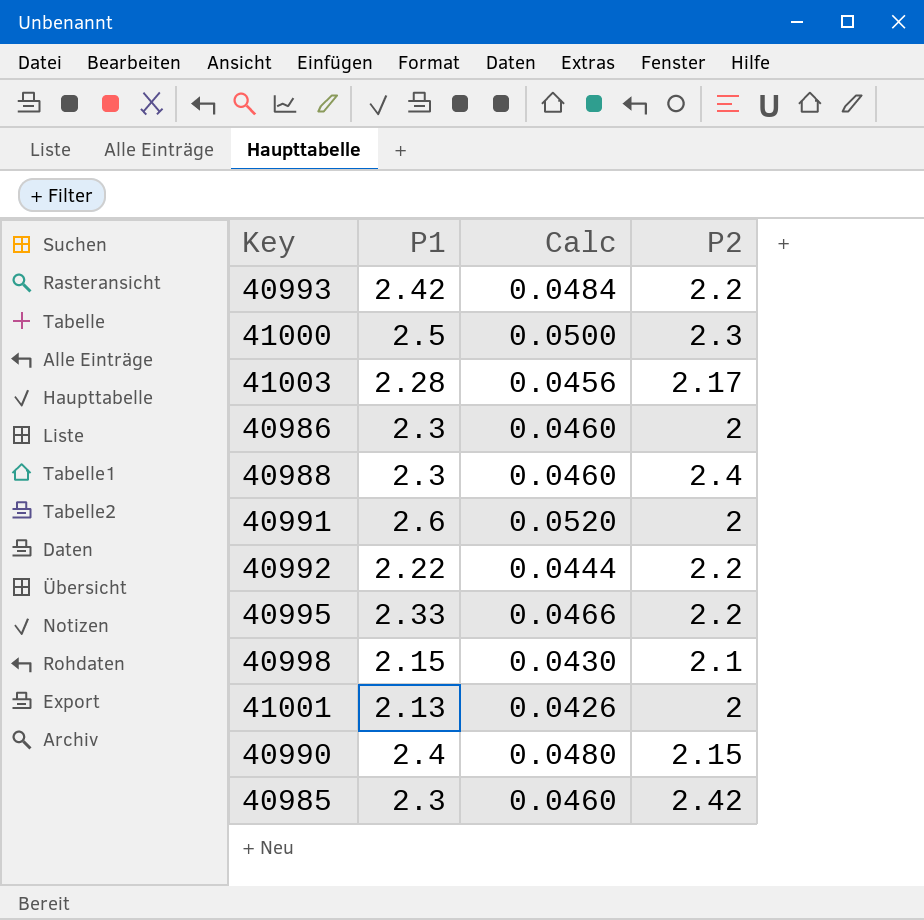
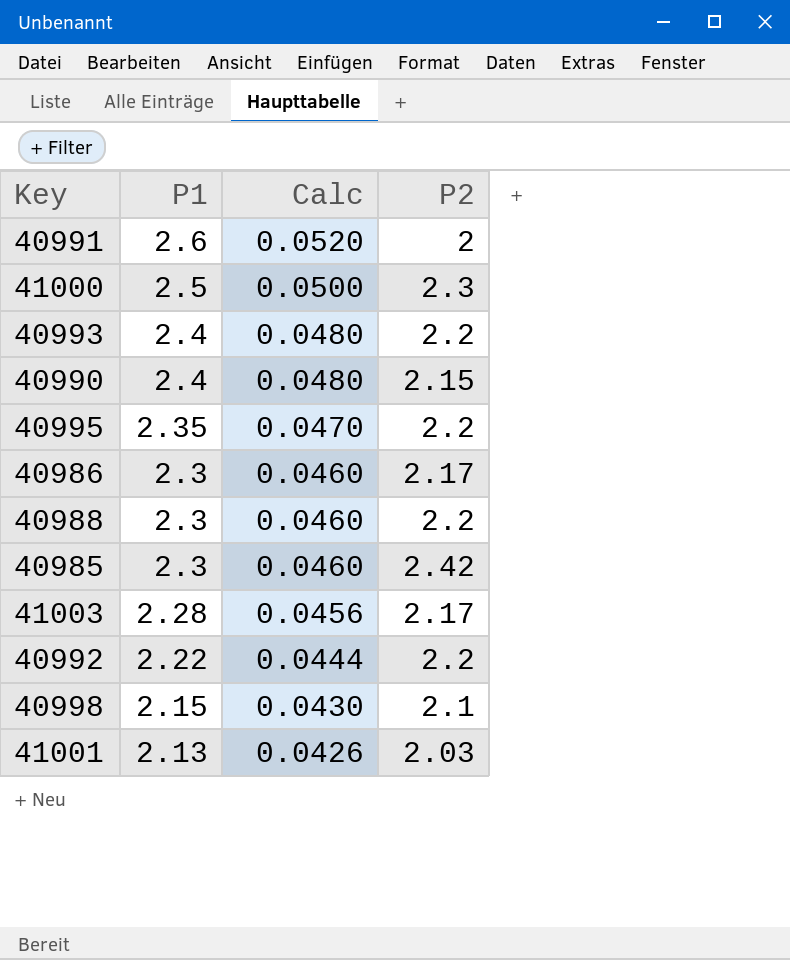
row order: none -> P1 descending
40993 | P1: 2.42 -> 2.4
40993 | Calc: 0.0484 -> 0.0480
40995 | P1: 2.33 -> 2.35
40995 | Calc: 0.0466 -> 0.0470
40986 | P2: 2 -> 2.17
40988 | P2: 2.4 -> 2.2
41001 | P2: 2 -> 2.03

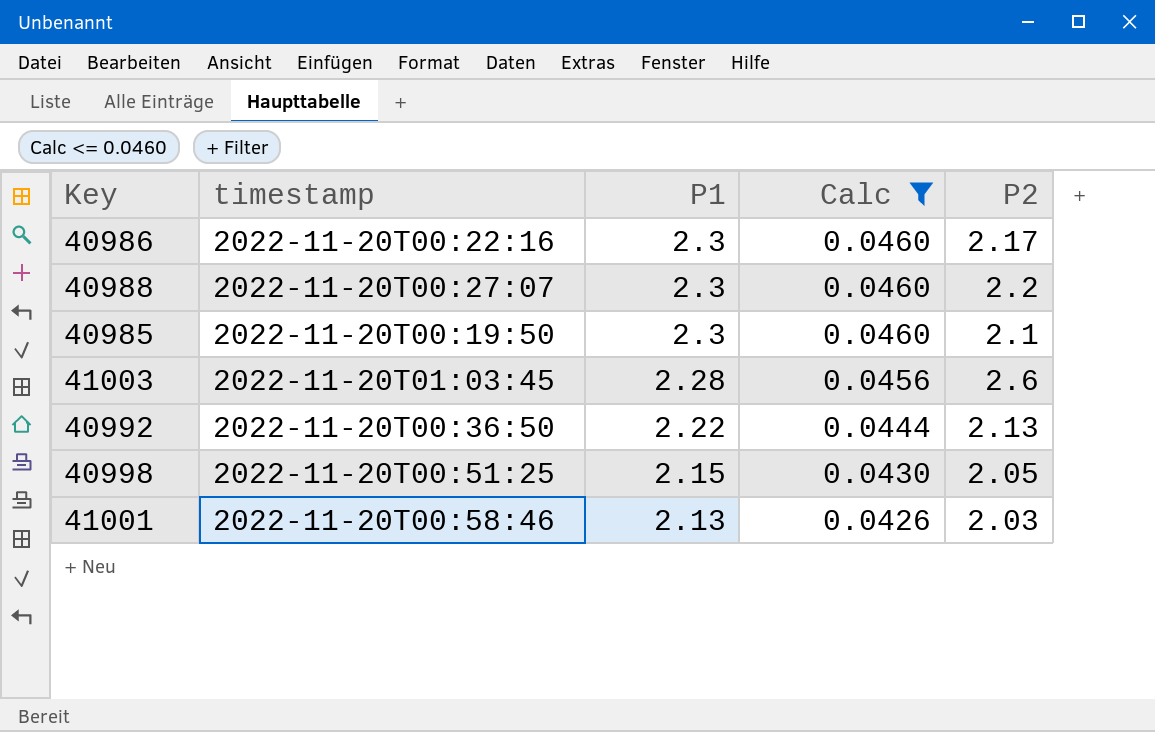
filter: none -> Calc <= 0.0460
column timestamp | position: none -> 2
40985 | P2: 2.42 -> 2.1
41003 | P2: 2.17 -> 2.6
40992 | P2: 2.2 -> 2.13
40998 | P2: 2.1 -> 2.05

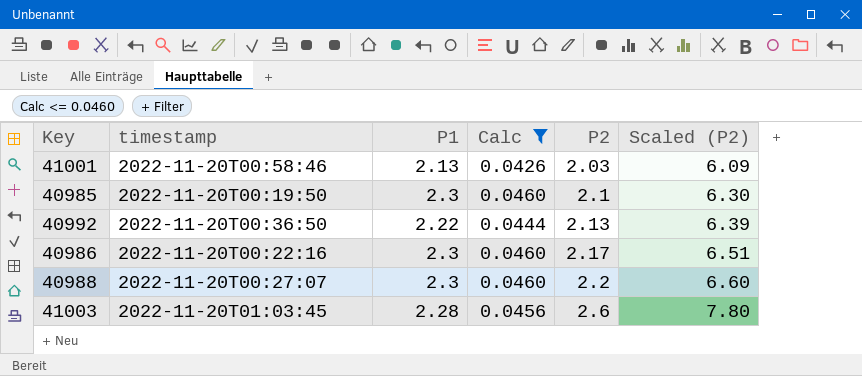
row order: P1 descending -> P2 ascending
column Scaled (P2) | formula: none -> [P2] * 3
row 40998: 2022-11-20T00:51:25 | 2.15 | 0.0430 | 2.05 -> none

